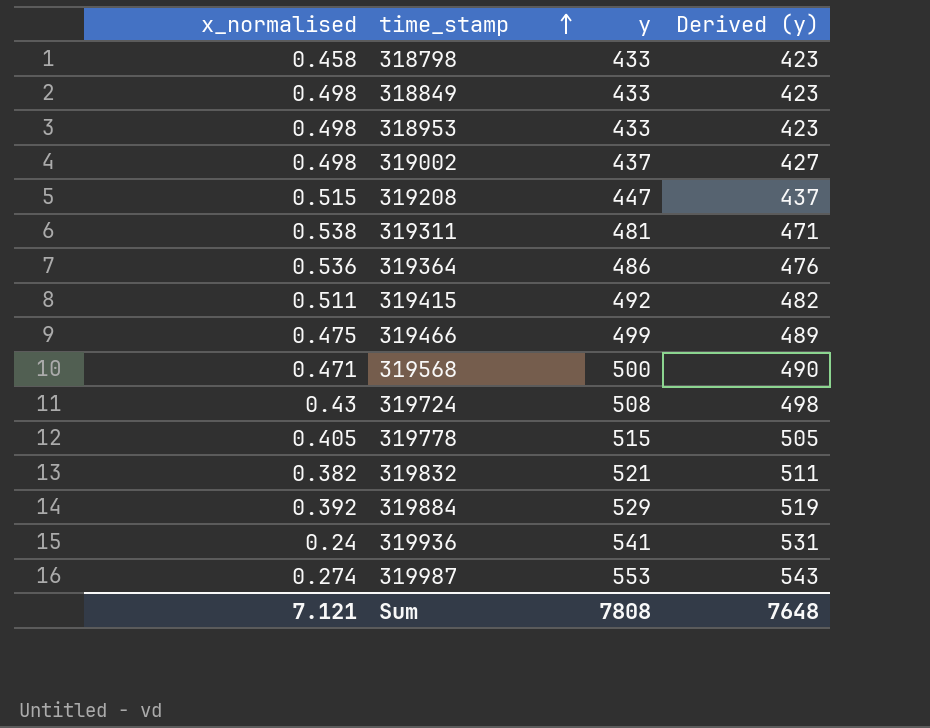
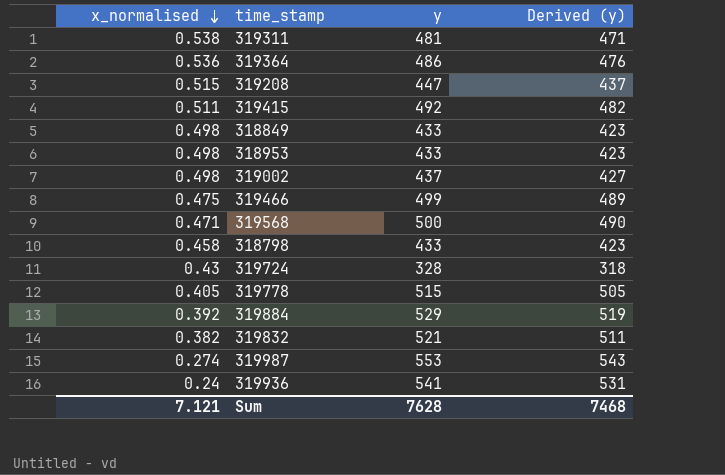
row order: time_stamp ascending -> x_normalised descending
319724 | y: 508 -> 328
319724 | Derived (y): 498 -> 318
Sum | y: 7808 -> 7628
Sum | Derived (y): 7648 -> 7468

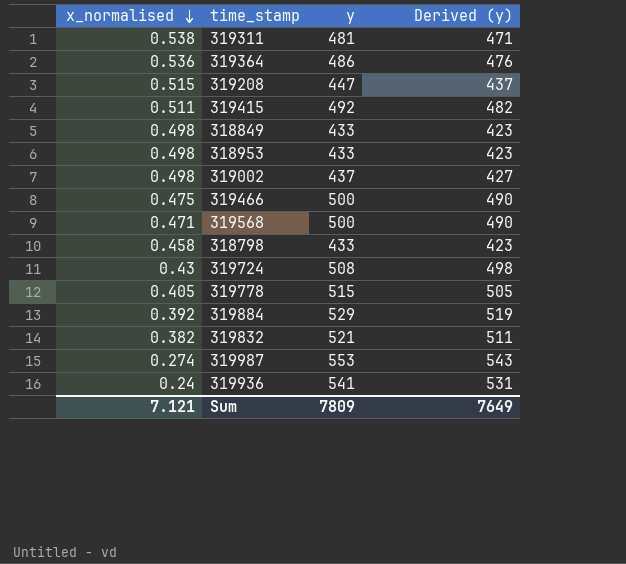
319466 | y: 499 -> 500
319466 | Derived (y): 489 -> 490
319724 | y: 328 -> 508
319724 | Derived (y): 318 -> 498
Sum | y: 7628 -> 7809
Sum | Derived (y): 7468 -> 7649

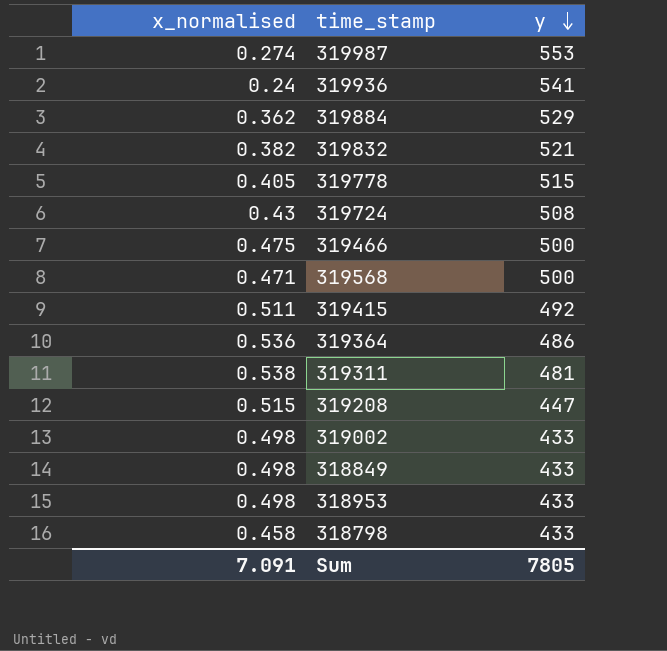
row order: x_normalised descending -> y descending
column Derived (y) | formula: [y] - 10 -> none
319884 | x_normalised: 0.392 -> 0.362
319002 | y: 437 -> 433
Sum | x_normalised: 7.121 -> 7.091
Sum | y: 7809 -> 7805

